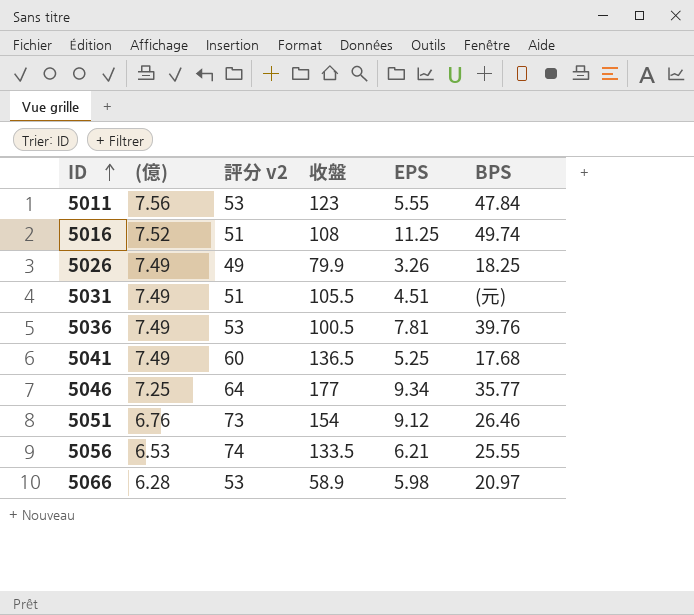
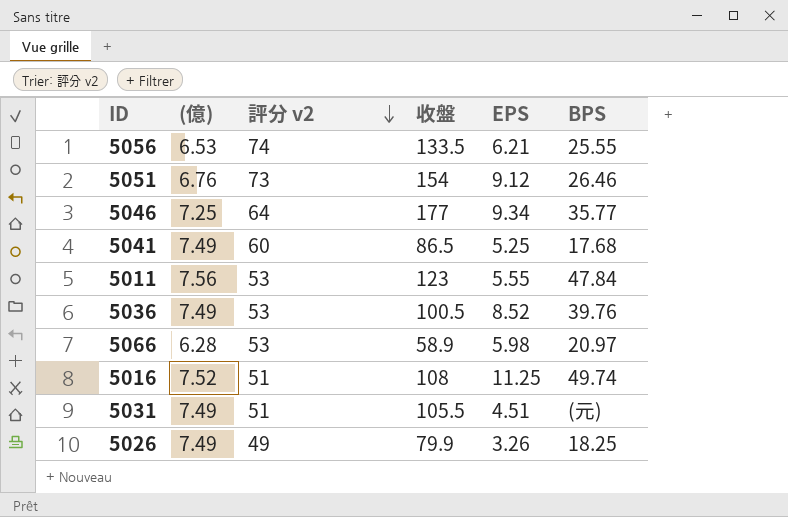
row order: ID ascending -> 評分 v2 descending
5041 | 收盤: 136.5 -> 86.5
5036 | EPS: 7.81 -> 8.52

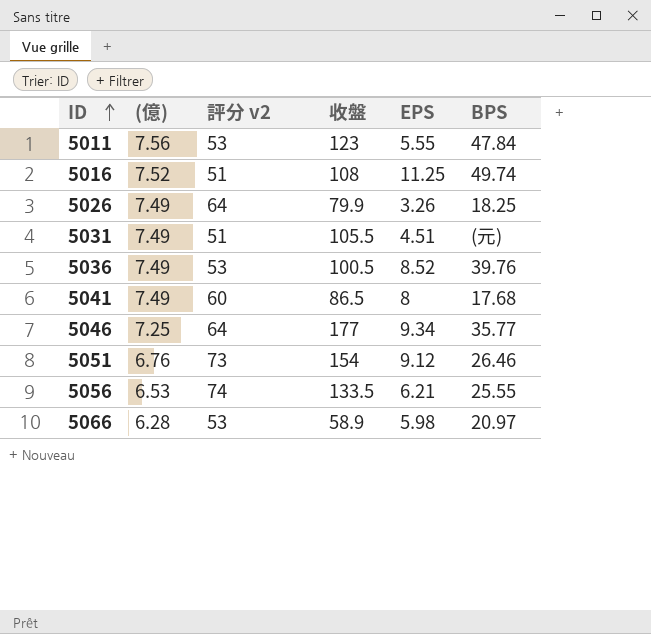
row order: 評分 v2 descending -> ID ascending
5026 | 評分 v2: 49 -> 64
5041 | EPS: 5.25 -> 8

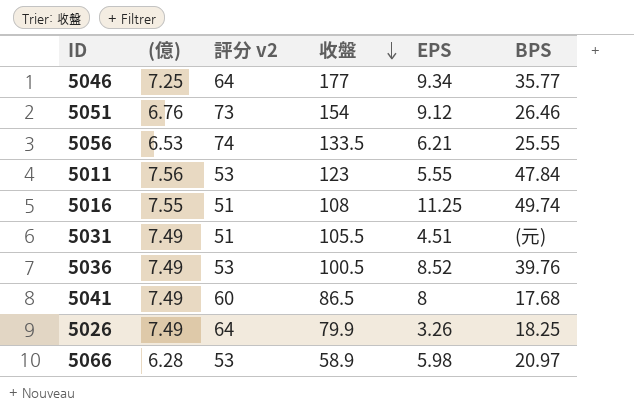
row order: ID ascending -> 收盤 descending
5016 | (億): 7.52 -> 7.55

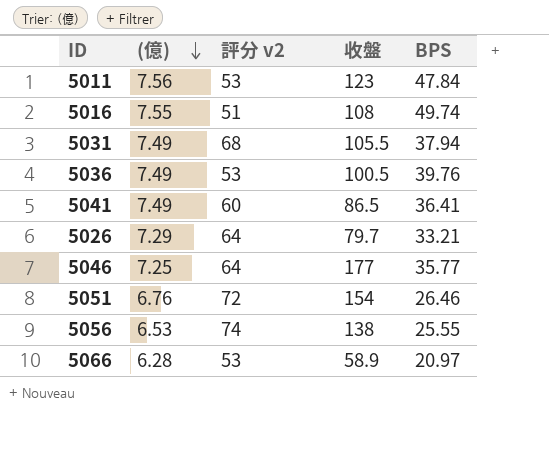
row order: 收盤 descending -> (億) descending
column EPS | position: 5 -> none
5031 | 評分 v2: 51 -> 68
5031 | BPS: (元) -> 37.94
5041 | BPS: 17.68 -> 36.41
5026 | (億): 7.49 -> 7.29
5026 | 收盤: 79.9 -> 79.7
5026 | BPS: 18.25 -> 33.21
5051 | 評分 v2: 73 -> 72
5056 | 收盤: 133.5 -> 138

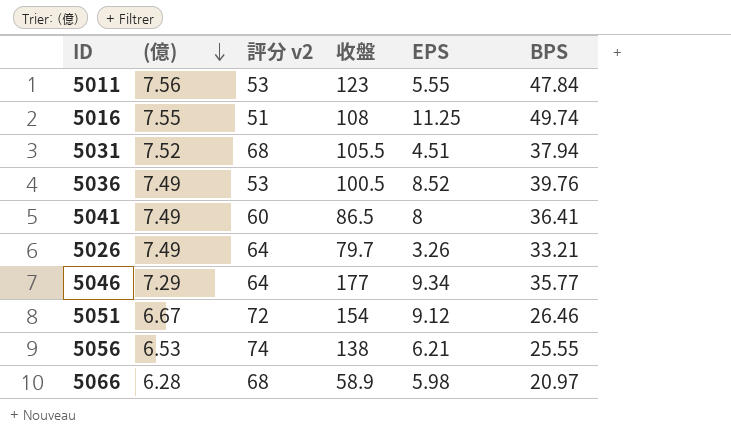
column EPS | position: none -> 5
5031 | (億): 7.49 -> 7.52
5026 | (億): 7.29 -> 7.49
5046 | (億): 7.25 -> 7.29
5051 | (億): 6.76 -> 6.67
5066 | 評分 v2: 53 -> 68

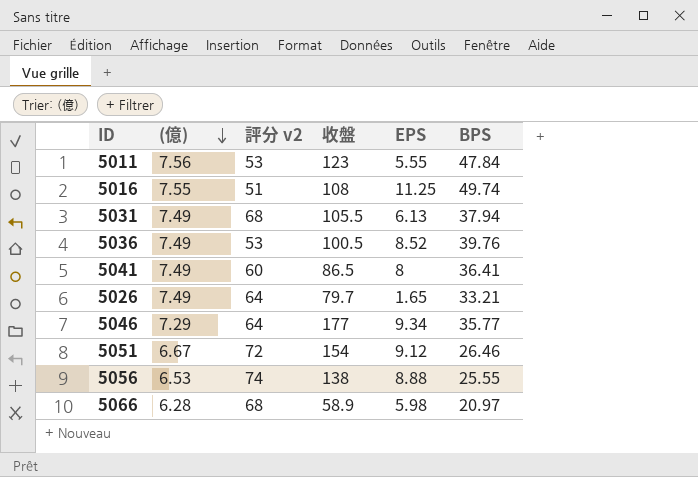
5031 | (億): 7.52 -> 7.49
5031 | EPS: 4.51 -> 6.13
5026 | EPS: 3.26 -> 1.65
5056 | EPS: 6.21 -> 8.88

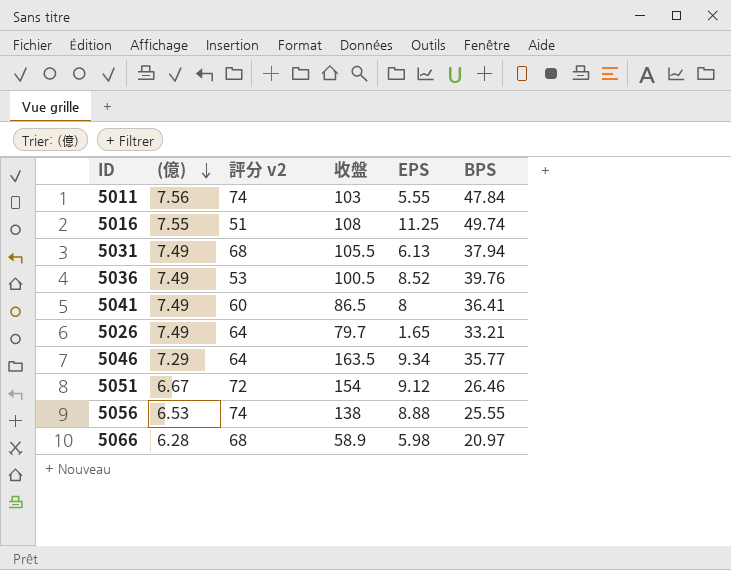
5011 | 評分 v2: 53 -> 74
5011 | 收盤: 123 -> 103
5046 | 收盤: 177 -> 163.5

